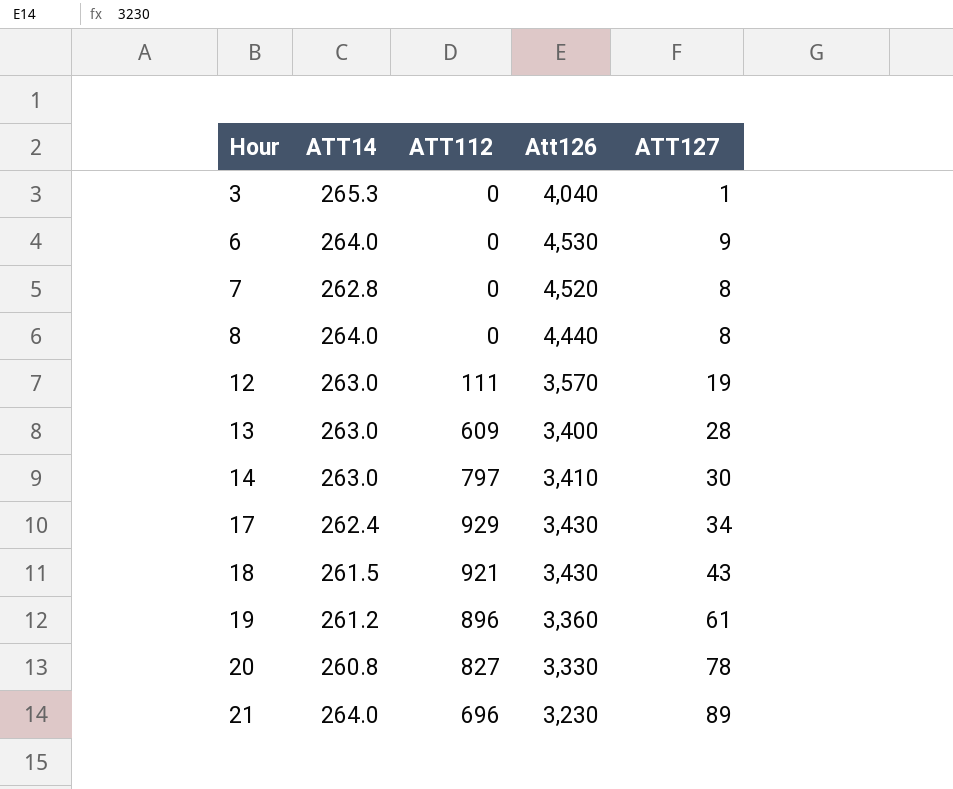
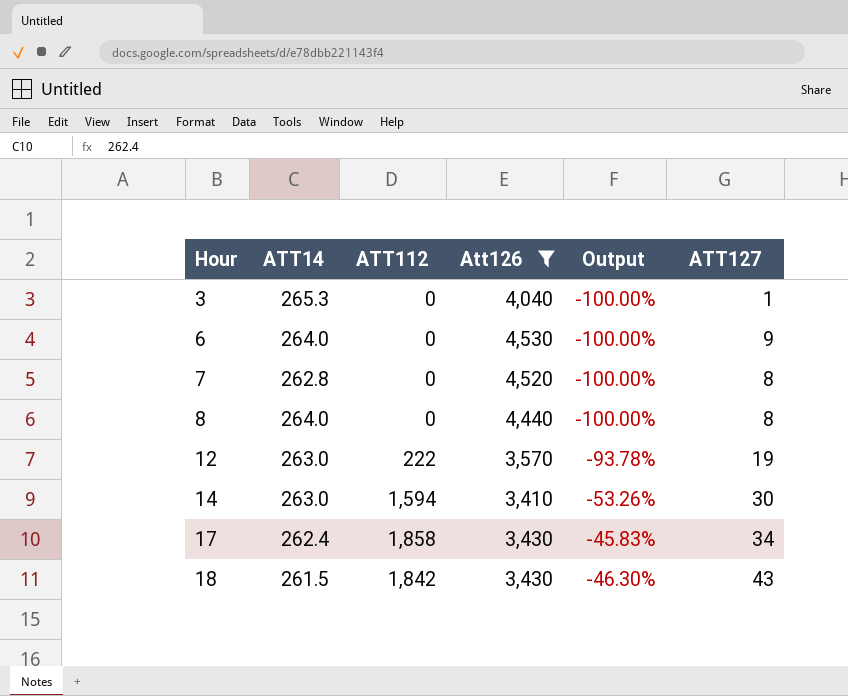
filter: none -> Att126 >= 3,410
column Output | formula: none -> ([ATT112] - [Att126]) / [Att126]
12 | ATT112: 111 -> 222
14 | ATT112: 797 -> 1,594
17 | ATT112: 929 -> 1,858
18 | ATT112: 921 -> 1,842

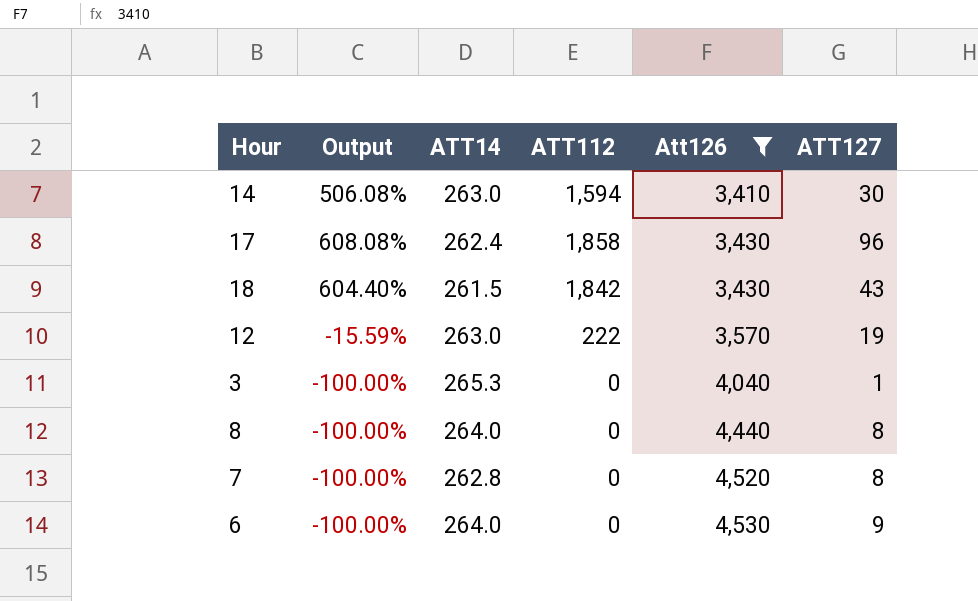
row order: Hour ascending -> Att126 ascending
column Output | formula: ([ATT112] - [Att126]) / [Att126] -> ([ATT112] - [ATT14]) / [ATT14]
column Output | position: 5 -> 2
17 | ATT127: 34 -> 96

